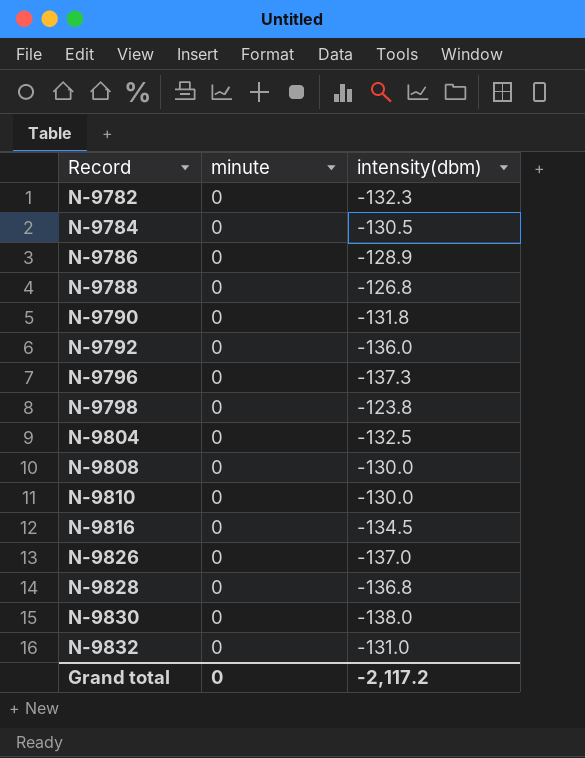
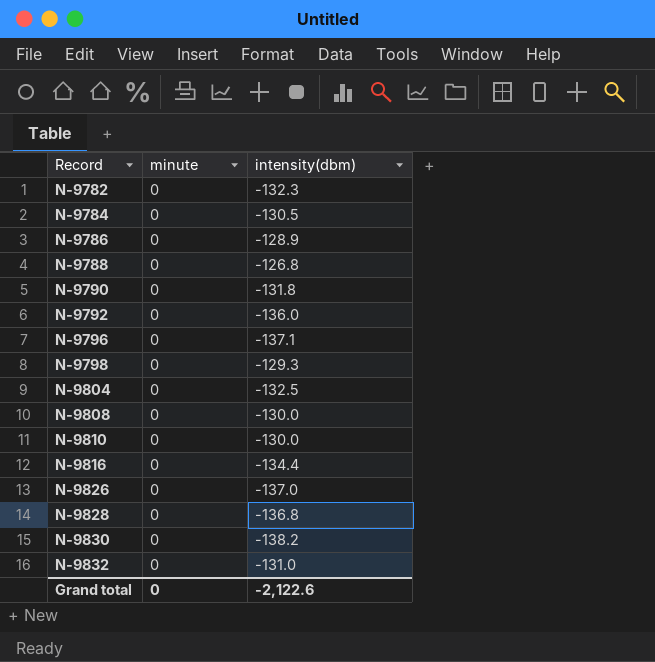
N-9796 | intensity(dbm): -137.3 -> -137.1
N-9798 | intensity(dbm): -123.8 -> -129.3
N-9816 | intensity(dbm): -134.5 -> -134.4
N-9830 | intensity(dbm): -138.0 -> -138.2
Grand total | intensity(dbm): -2,117.2 -> -2,122.6

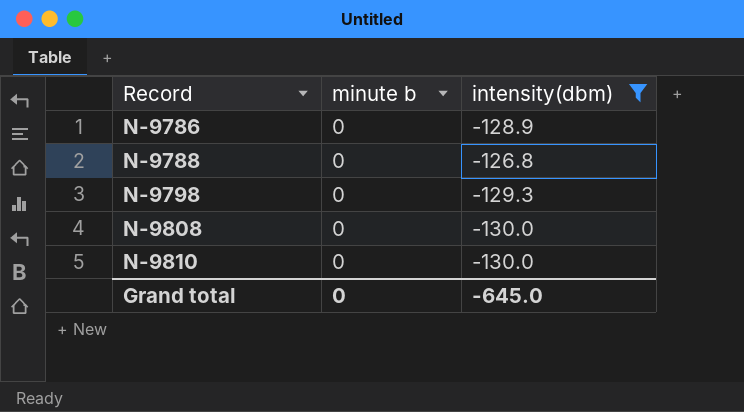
filter: none -> intensity(dbm) >= -130.0
column name: minute -> minute b
Grand total | intensity(dbm): -2,122.6 -> -645.0

